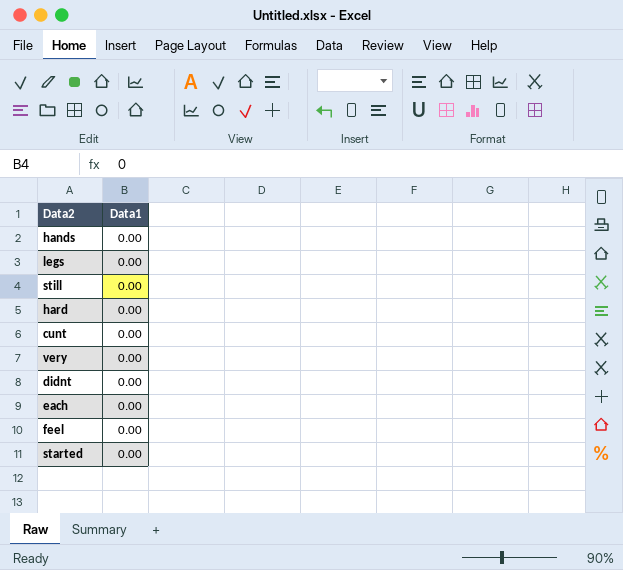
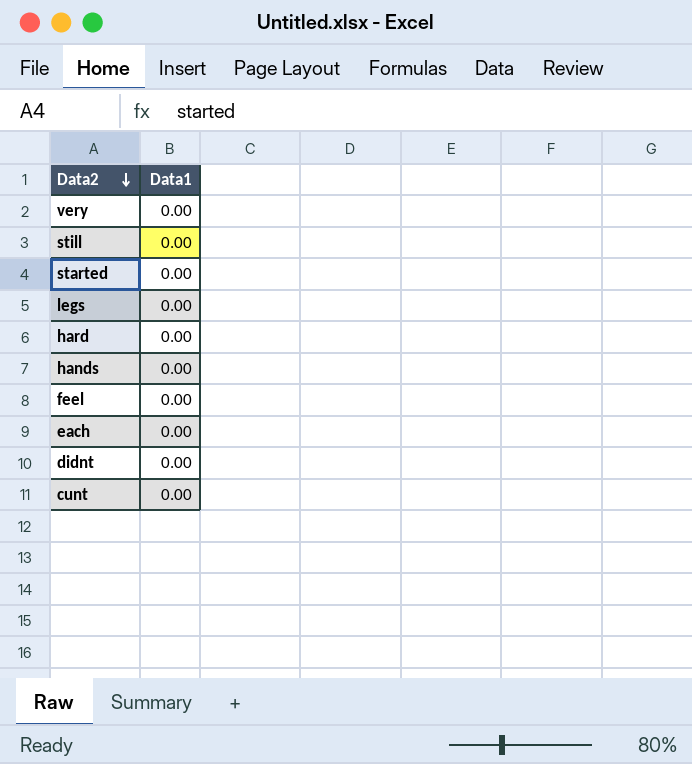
row order: none -> Data2 descending

